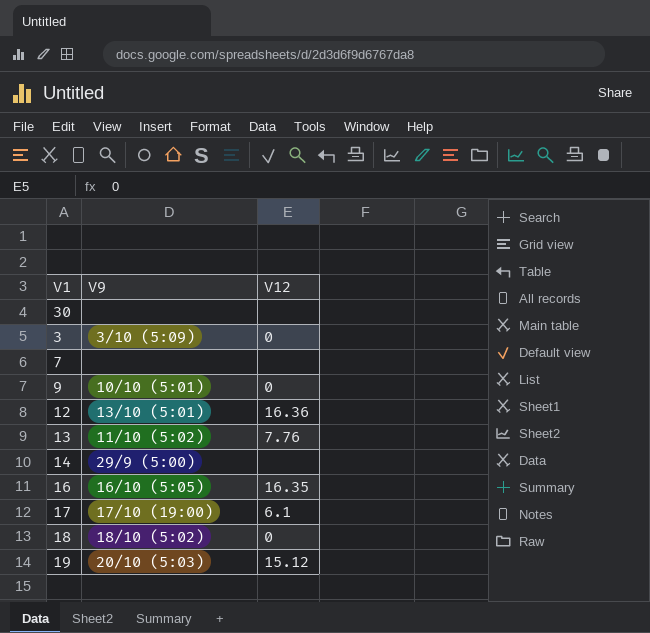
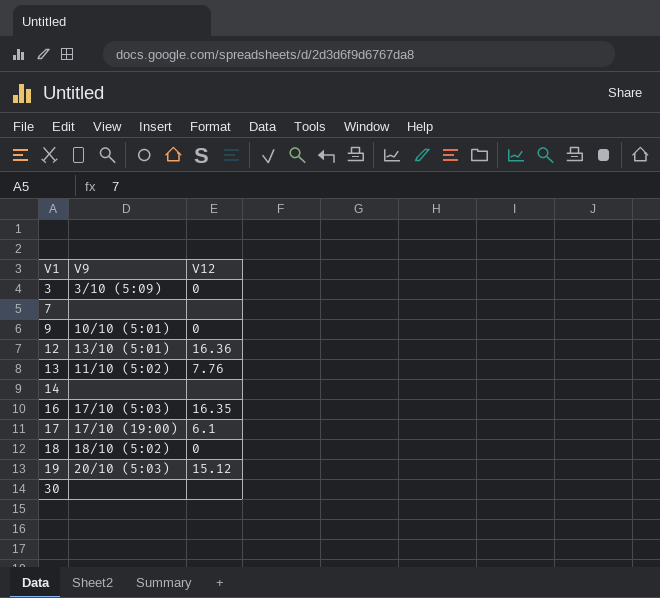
row order: none -> V1 ascending
14 | V9: 29/9 (5:00) -> none
16 | V9: 16/10 (5:05) -> 17/10 (5:03)

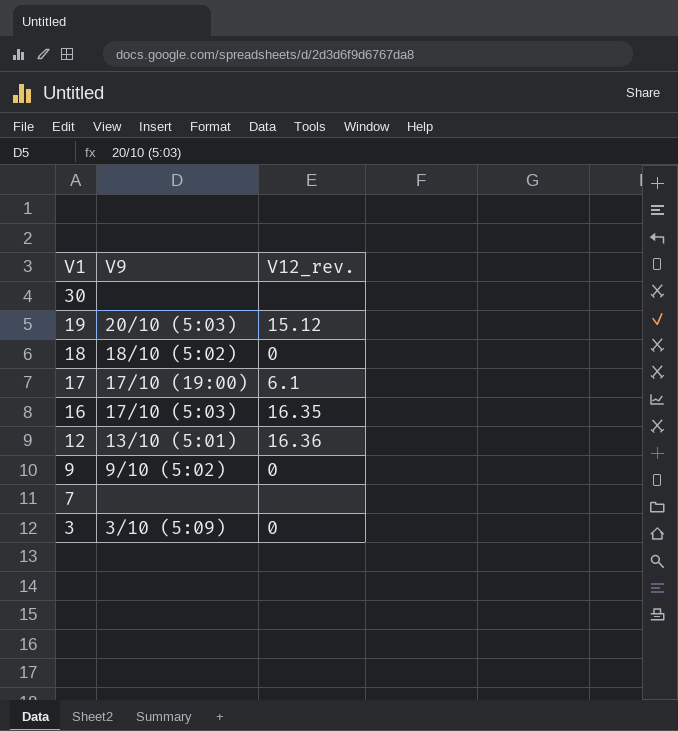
row order: V1 ascending -> V1 descending
column name: V12 -> V12_rev.
row 13: 11/10 (5:02) | 7.76 -> none
row 14: none | none -> none
9 | V9: 10/10 (5:01) -> 9/10 (5:02)

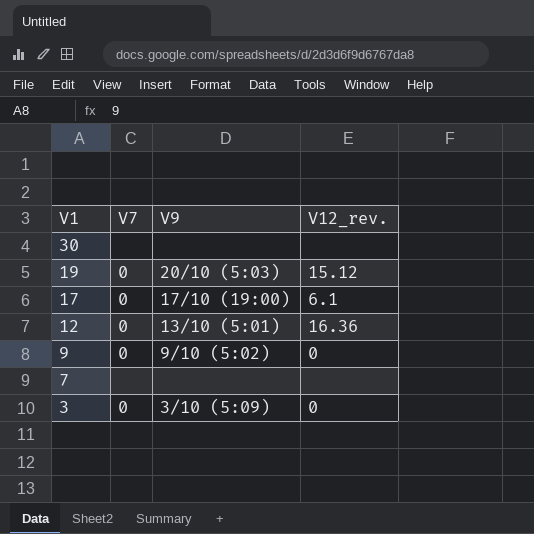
column V7 | position: none -> 2
row 18: 18/10 (5:02) | 0 -> none
row 16: 17/10 (5:03) | 16.35 -> none

